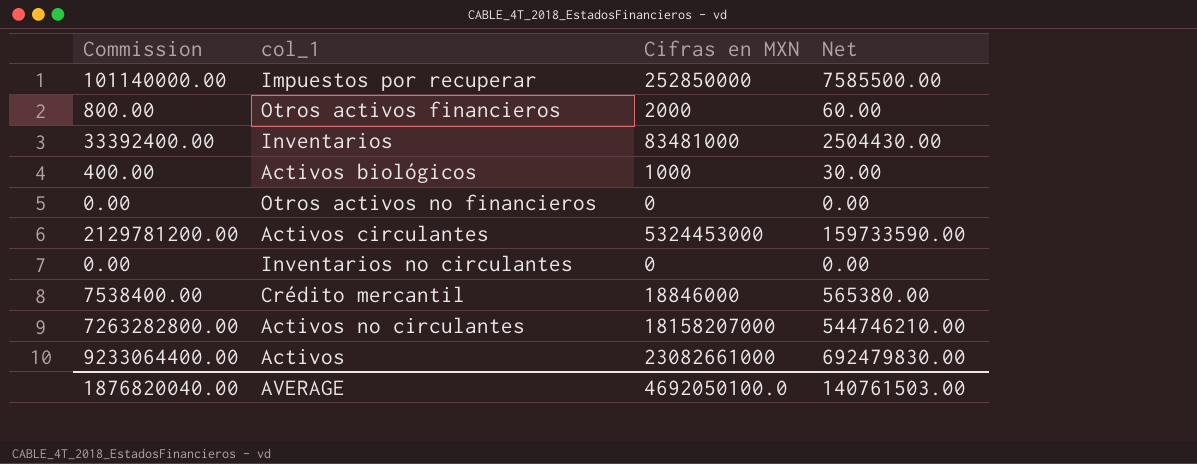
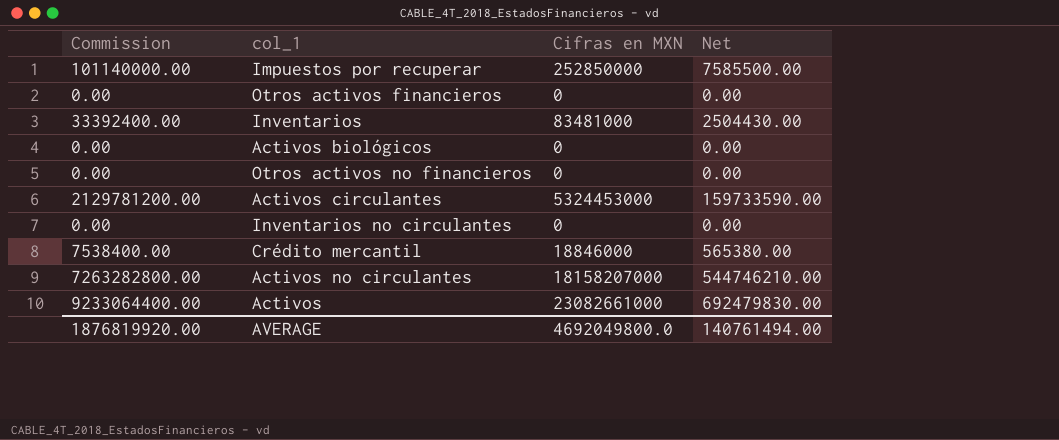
Otros activos financieros | Commission: 800.00 -> 0.00
Otros activos financieros | Cifras en MXN: 2000 -> 0
Otros activos financieros | Net: 60.00 -> 0.00
Activos biológicos | Commission: 400.00 -> 0.00
Activos biológicos | Cifras en MXN: 1000 -> 0
Activos biológicos | Net: 30.00 -> 0.00
AVERAGE | Commission: 1876820040.00 -> 1876819920.00
AVERAGE | Cifras en MXN: 4692050100.0 -> 4692049800.0
AVERAGE | Net: 140761503.00 -> 140761494.00

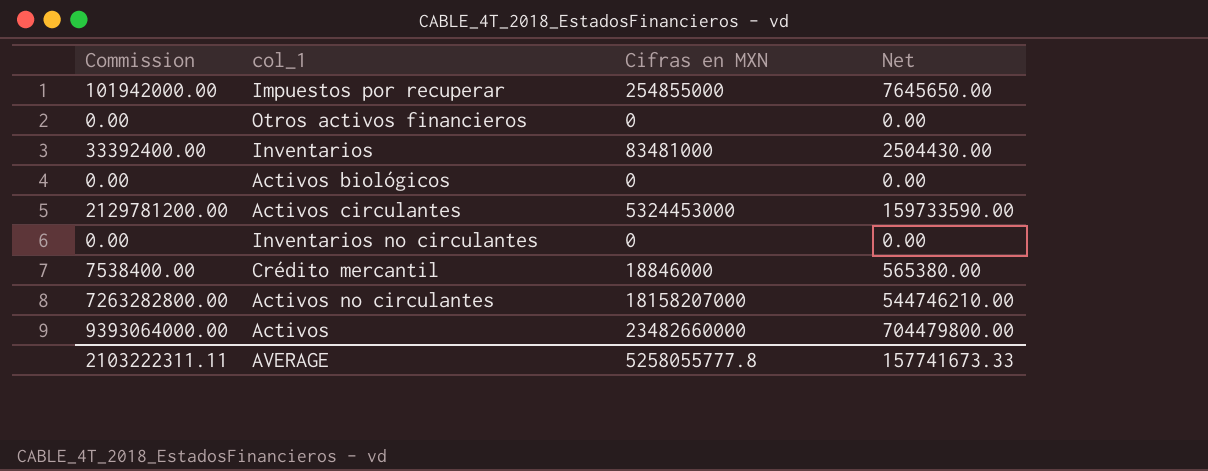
row Otros activos no financieros: 0.00 | 0 | 0.00 -> none
Impuestos por recuperar | Commission: 101140000.00 -> 101942000.00
Impuestos por recuperar | Cifras en MXN: 252850000 -> 254855000
Impuestos por recuperar | Net: 7585500.00 -> 7645650.00
Activos | Commission: 9233064400.00 -> 9393064000.00
Activos | Cifras en MXN: 23082661000 -> 23482660000
Activos | Net: 692479830.00 -> 704479800.00
AVERAGE | Commission: 1876819920.00 -> 2103222311.11
AVERAGE | Cifras en MXN: 4692049800.0 -> 5258055777.8
AVERAGE | Net: 140761494.00 -> 157741673.33

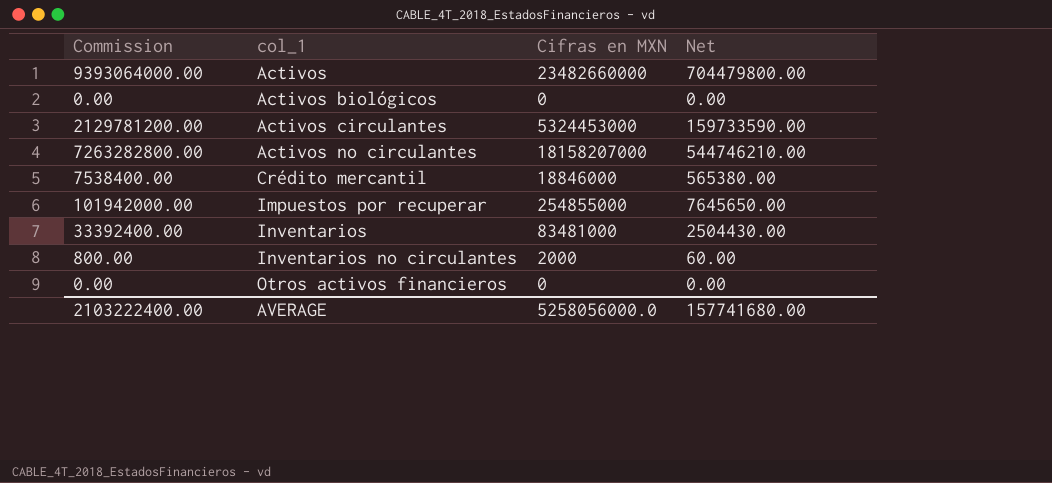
row order: none -> col_1 ascending
Inventarios no circulantes | Commission: 0.00 -> 800.00
Inventarios no circulantes | Cifras en MXN: 0 -> 2000
Inventarios no circulantes | Net: 0.00 -> 60.00
AVERAGE | Commission: 2103222311.11 -> 2103222400.00
AVERAGE | Cifras en MXN: 5258055777.8 -> 5258056000.0
AVERAGE | Net: 157741673.33 -> 157741680.00

